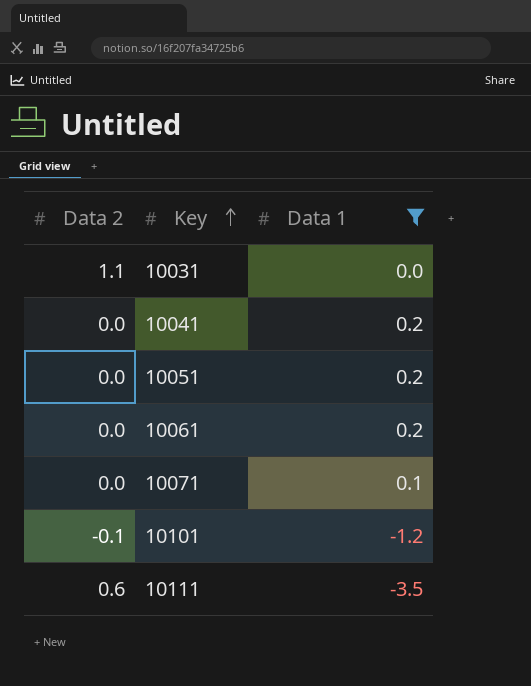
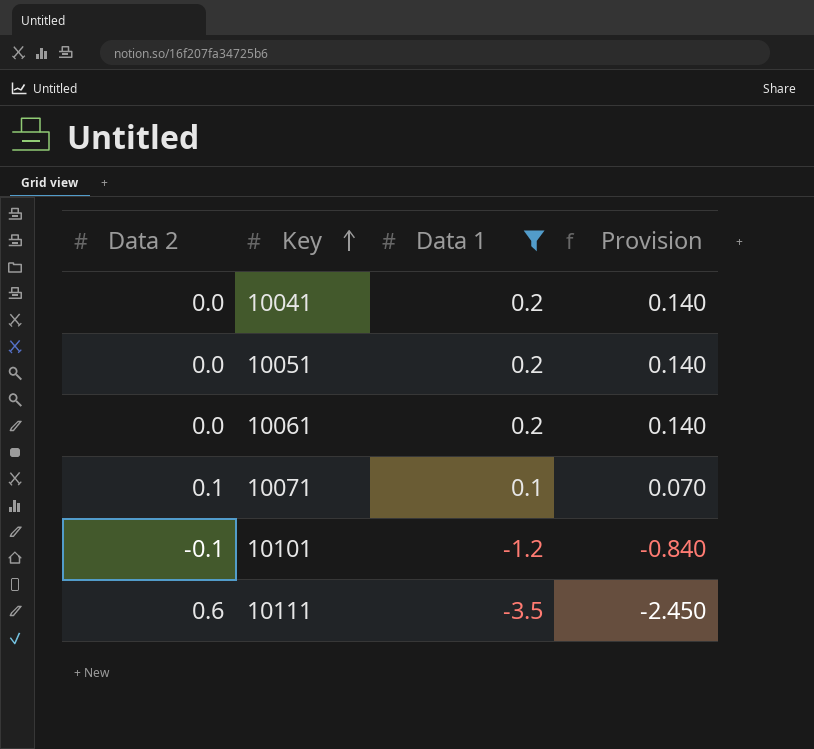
column Provision | formula: none -> [Data 1] * 0.7
row 10031: 1.1 | 0.0 -> none
10071 | Data 2: 0.0 -> 0.1

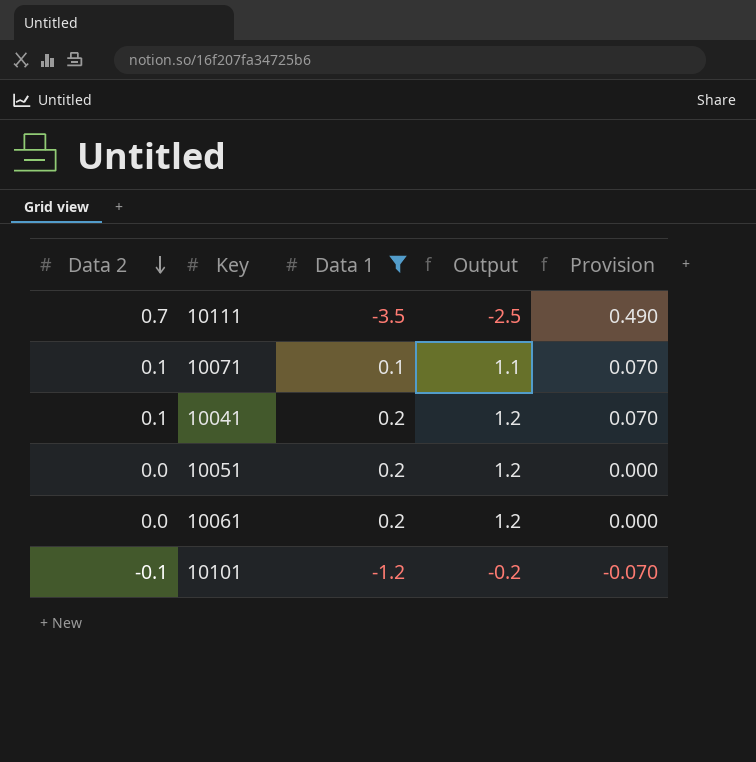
row order: Key ascending -> Data 2 descending
column Output | formula: none -> [Data 1] + 1
column Provision | formula: [Data 1] * 0.7 -> [Data 2] * 0.7
10111 | Data 2: 0.6 -> 0.7
10041 | Data 2: 0.0 -> 0.1

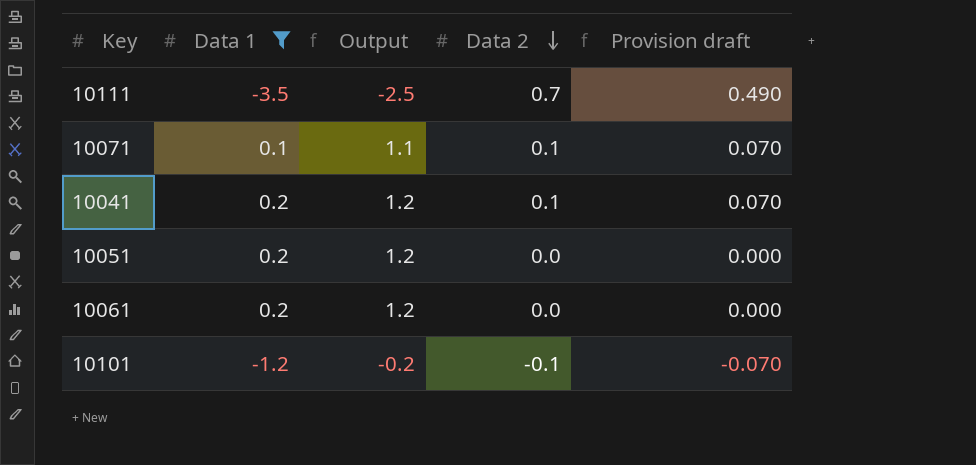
column Data 2 | position: 1 -> 4
column name: Provision -> Provision draft

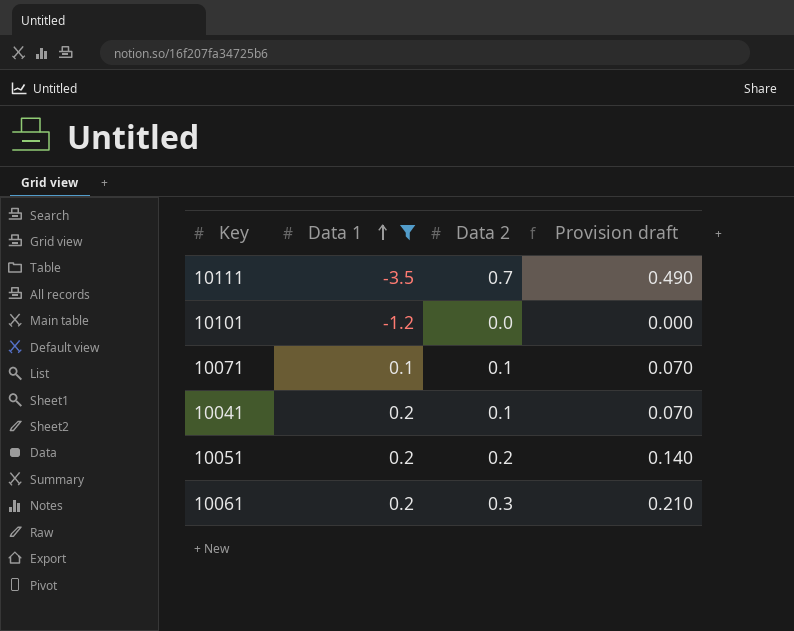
row order: Data 2 descending -> Data 1 ascending
column Output | formula: [Data 1] + 1 -> none
10101 | Data 2: -0.1 -> 0.0
10101 | Provision draft: -0.070 -> 0.000
10051 | Data 2: 0.0 -> 0.2
10051 | Provision draft: 0.000 -> 0.140
10061 | Data 2: 0.0 -> 0.3
10061 | Provision draft: 0.000 -> 0.210

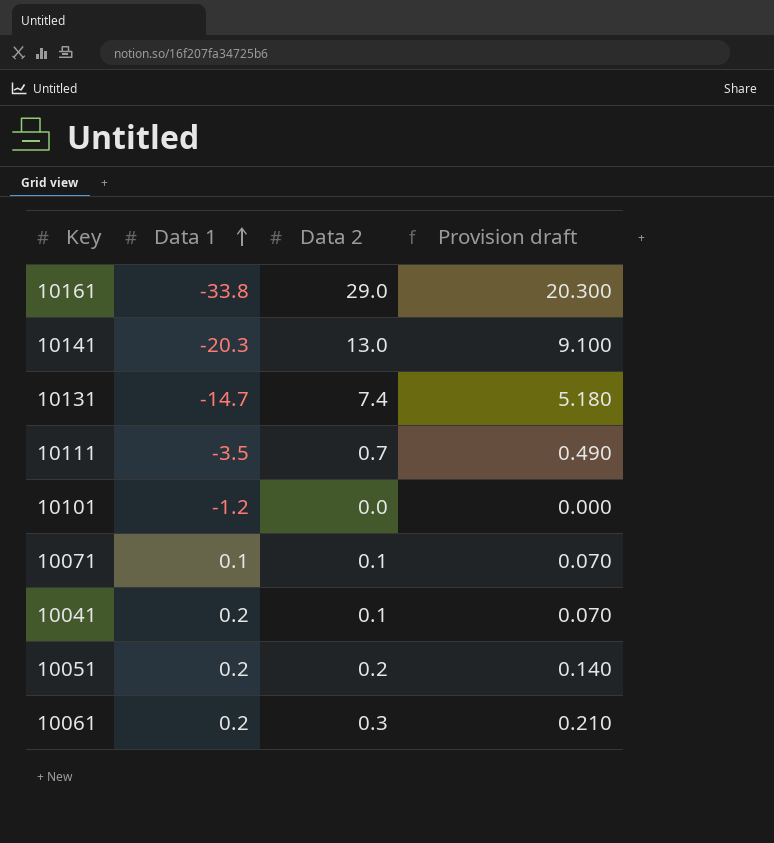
filter: Data 1 >= -3.5 -> none

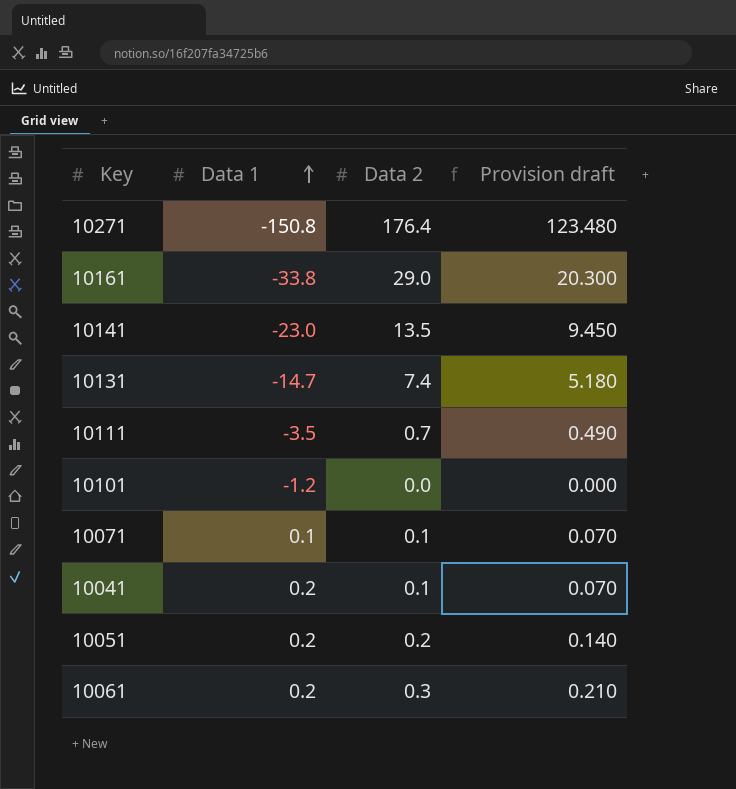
row 10271: none -> -150.8 | 176.4 | 123.480
10141 | Data 1: -20.3 -> -23.0
10141 | Data 2: 13.0 -> 13.5
10141 | Provision draft: 9.100 -> 9.450

